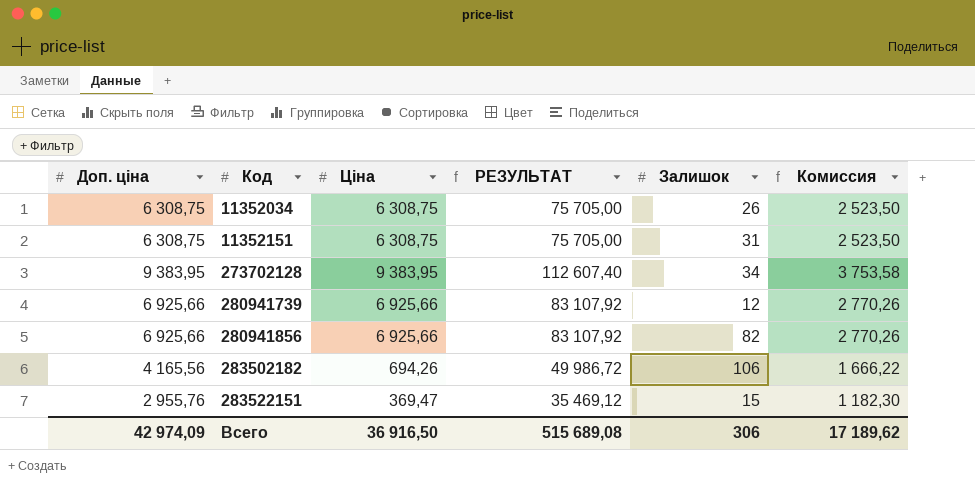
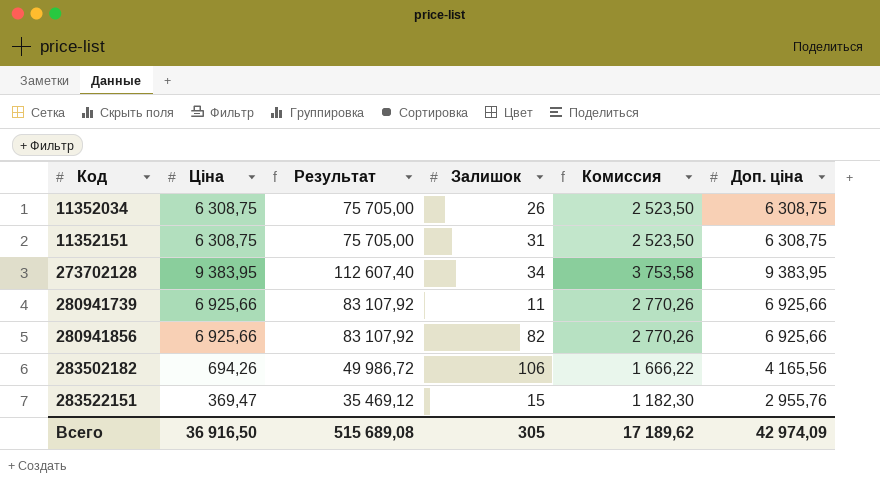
column name: РЕЗУЛЬТАТ -> Результат
column Доп. ціна | position: 1 -> 6
280941739 | Залишок: 12 -> 11
Всего | Залишок: 306 -> 305

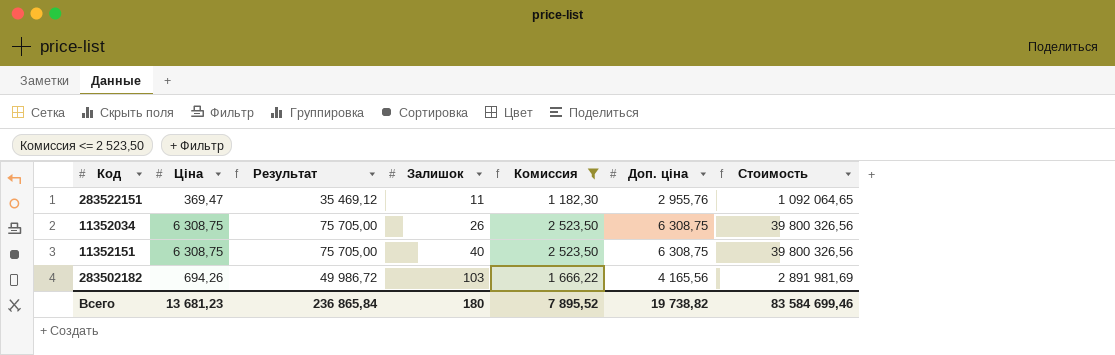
filter: none -> Комиссия <= 2 523,50
row order: Код ascending -> Залишок ascending
column Стоимость | formula: none -> [Ціна] * [Доп. ціна]
283522151 | Залишок: 15 -> 11
11352151 | Залишок: 31 -> 40
283502182 | Залишок: 106 -> 103
Всего | Ціна: 36 916,50 -> 13 681,23
Всего | Результат: 515 689,08 -> 236 865,84
Всего | Залишок: 305 -> 180
Всего | Комиссия: 17 189,62 -> 7 895,52
Всего | Доп. ціна: 42 974,09 -> 19 738,82

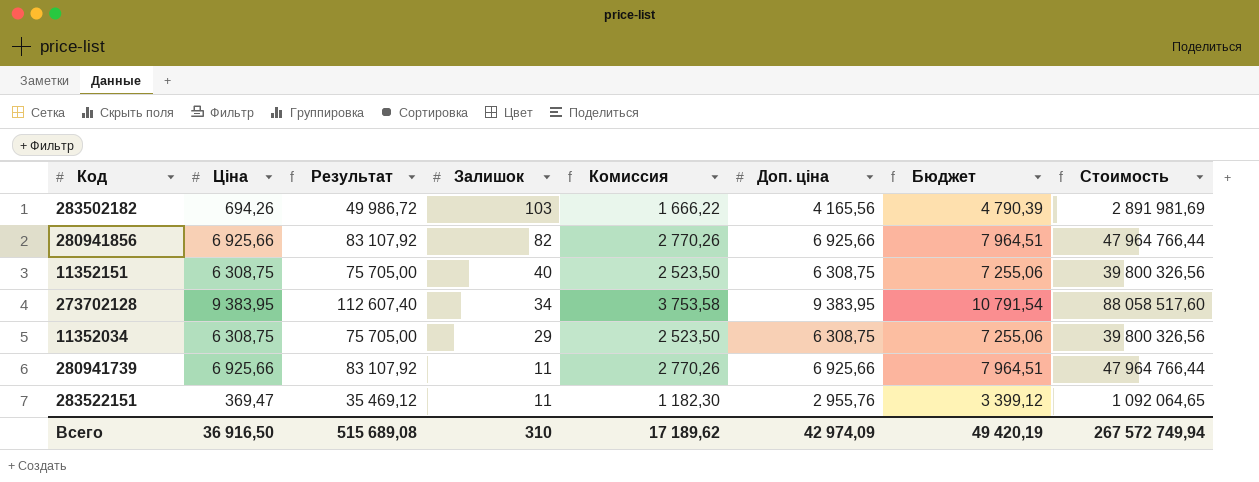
filter: Комиссия <= 2 523,50 -> none
row order: Залишок ascending -> Залишок descending
column Бюджет | formula: none -> [Доп. ціна] * 1,15
11352034 | Залишок: 26 -> 29
Всего | Ціна: 13 681,23 -> 36 916,50
Всего | Результат: 236 865,84 -> 515 689,08
Всего | Залишок: 180 -> 310
Всего | Комиссия: 7 895,52 -> 17 189,62
Всего | Доп. ціна: 19 738,82 -> 42 974,09
Всего | Стоимость: 83 584 699,46 -> 267 572 749,94

